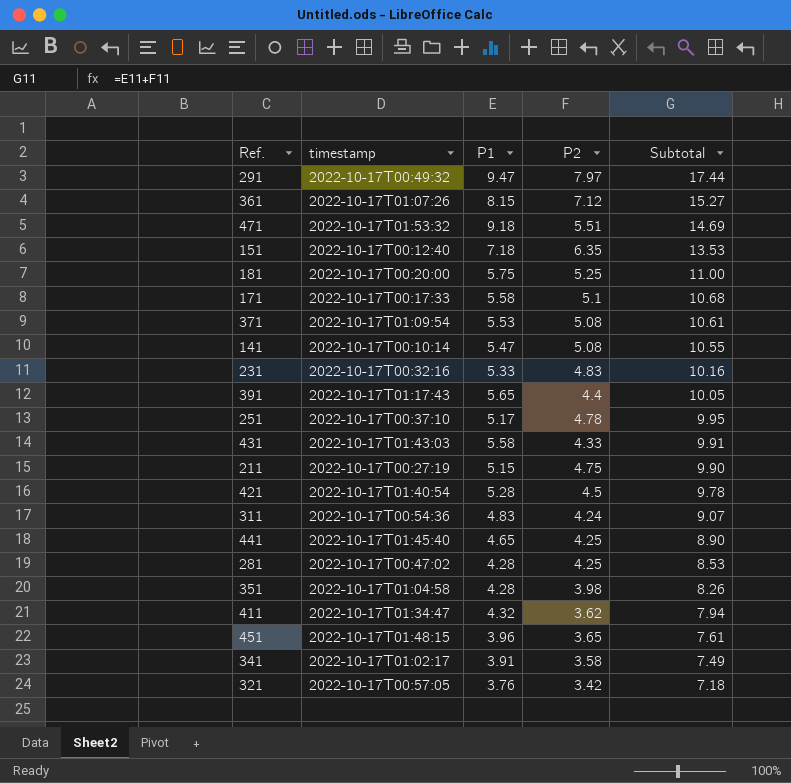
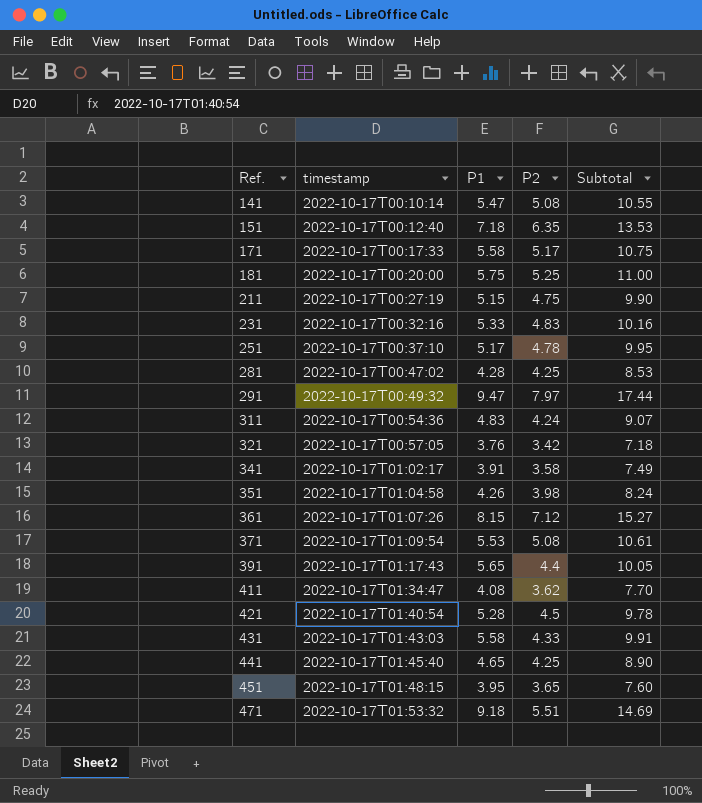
row order: Subtotal descending -> Ref. ascending
171 | P2: 5.1 -> 5.17
171 | Subtotal: 10.68 -> 10.75
351 | P1: 4.28 -> 4.26
351 | Subtotal: 8.26 -> 8.24
411 | P1: 4.32 -> 4.08
411 | Subtotal: 7.94 -> 7.70
451 | P1: 3.96 -> 3.95
451 | Subtotal: 7.61 -> 7.60

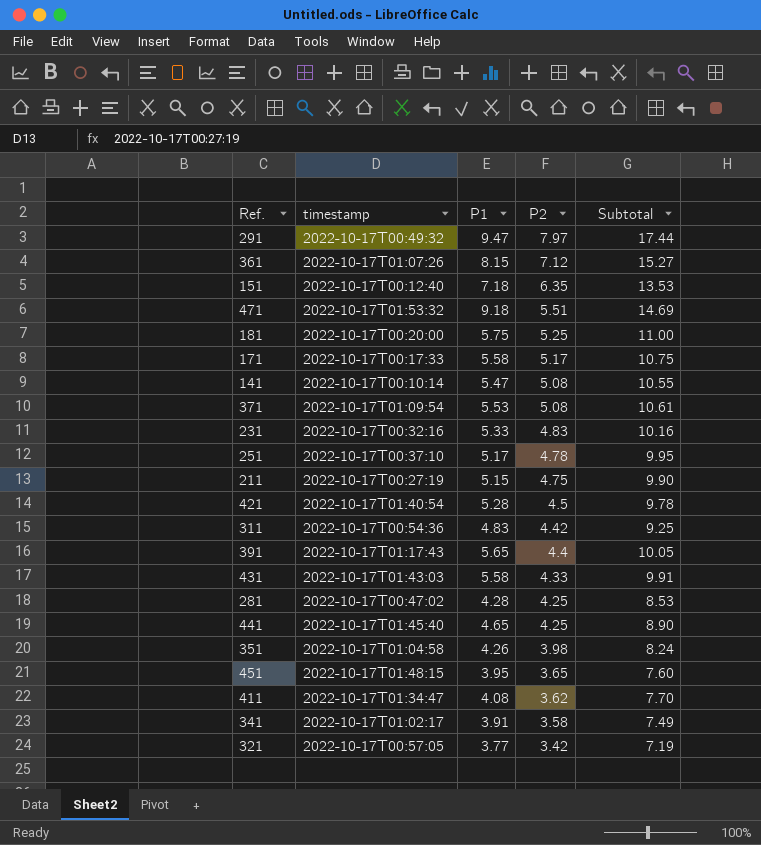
row order: Ref. ascending -> P2 descending
311 | P2: 4.24 -> 4.42
311 | Subtotal: 9.07 -> 9.25
321 | P1: 3.76 -> 3.77
321 | Subtotal: 7.18 -> 7.19

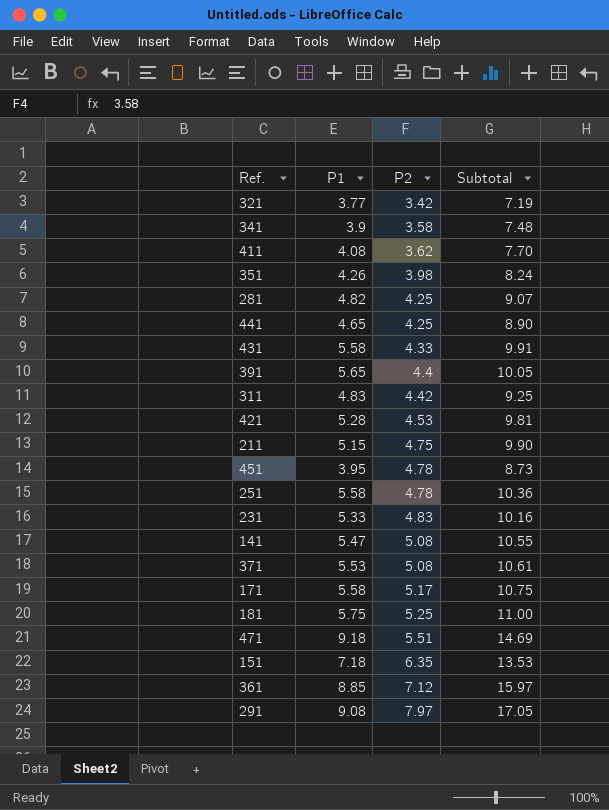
row order: P2 descending -> P2 ascending
column timestamp | position: 2 -> none
341 | P1: 3.91 -> 3.9
341 | Subtotal: 7.49 -> 7.48
281 | P1: 4.28 -> 4.82
281 | Subtotal: 8.53 -> 9.07
421 | P2: 4.5 -> 4.53
421 | Subtotal: 9.78 -> 9.81
451 | P2: 3.65 -> 4.78
451 | Subtotal: 7.60 -> 8.73
251 | P1: 5.17 -> 5.58
251 | Subtotal: 9.95 -> 10.36
361 | P1: 8.15 -> 8.85
361 | Subtotal: 15.27 -> 15.97
291 | P1: 9.47 -> 9.08
291 | Subtotal: 17.44 -> 17.05

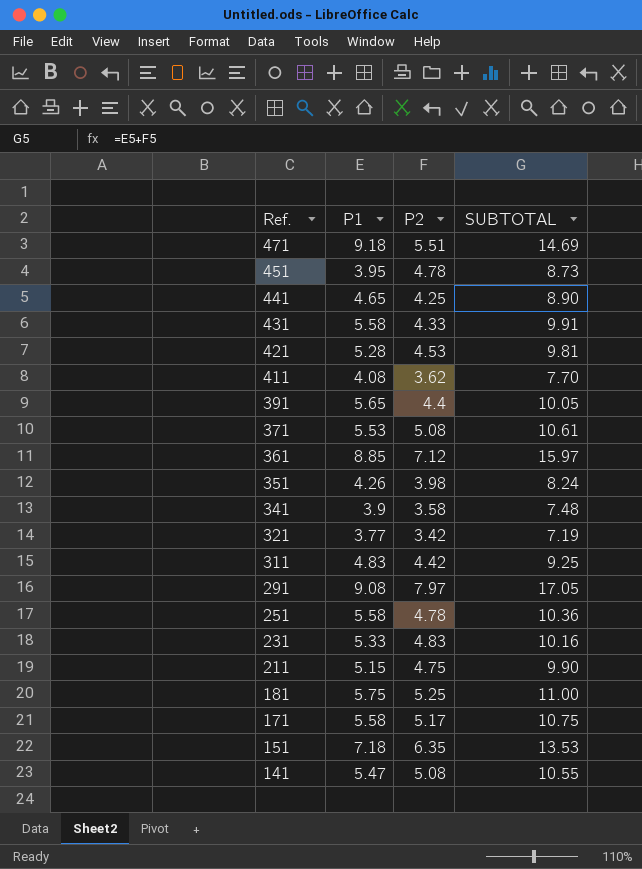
row order: P2 ascending -> Ref. descending
column name: Subtotal -> SUBTOTAL
row 281: 4.82 | 4.25 | 9.07 -> none

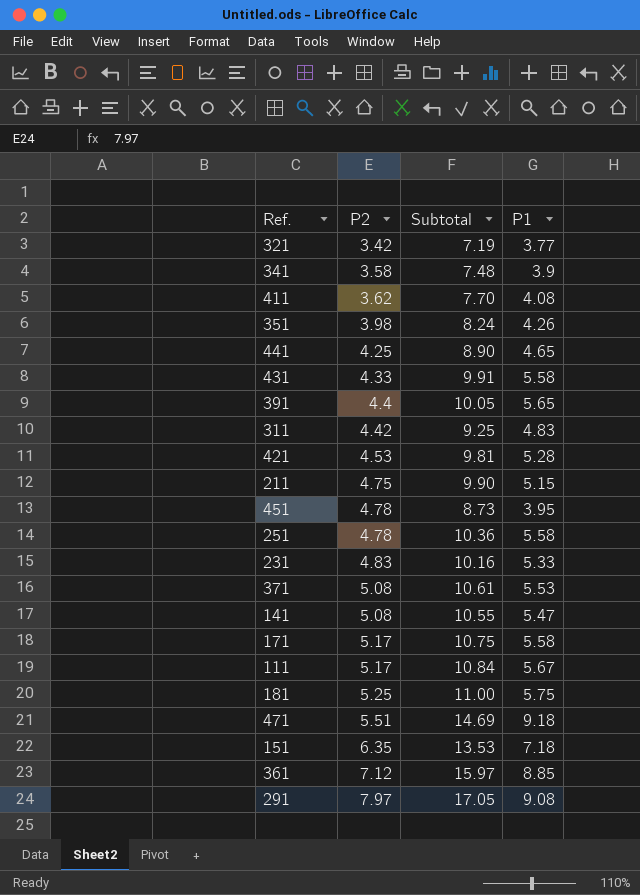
row order: Ref. descending -> P2 ascending
column name: SUBTOTAL -> Subtotal
column P1 | position: 2 -> 4
row 111: none -> 5.17 | 10.84 | 5.67

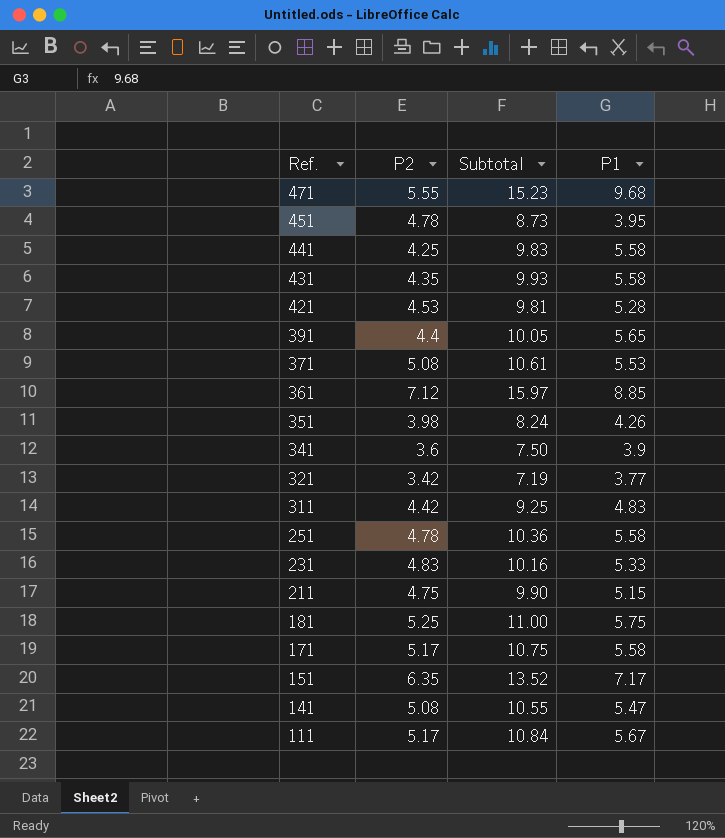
row order: P2 ascending -> Ref. descending
row 411: 3.62 | 7.70 | 4.08 -> none
row 291: 7.97 | 17.05 | 9.08 -> none
471 | P2: 5.51 -> 5.55
471 | Subtotal: 14.69 -> 15.23
471 | P1: 9.18 -> 9.68
441 | Subtotal: 8.90 -> 9.83
441 | P1: 4.65 -> 5.58
431 | P2: 4.33 -> 4.35
431 | Subtotal: 9.91 -> 9.93
341 | P2: 3.58 -> 3.6
341 | Subtotal: 7.48 -> 7.50
151 | Subtotal: 13.53 -> 13.52
151 | P1: 7.18 -> 7.17

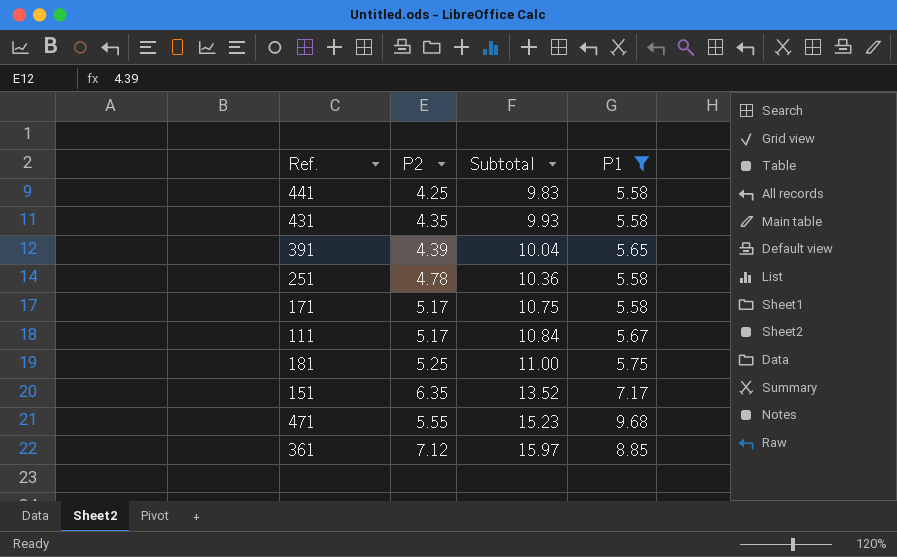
filter: none -> P1 >= 5.58
row order: Ref. descending -> Subtotal ascending
391 | P2: 4.4 -> 4.39
391 | Subtotal: 10.05 -> 10.04

